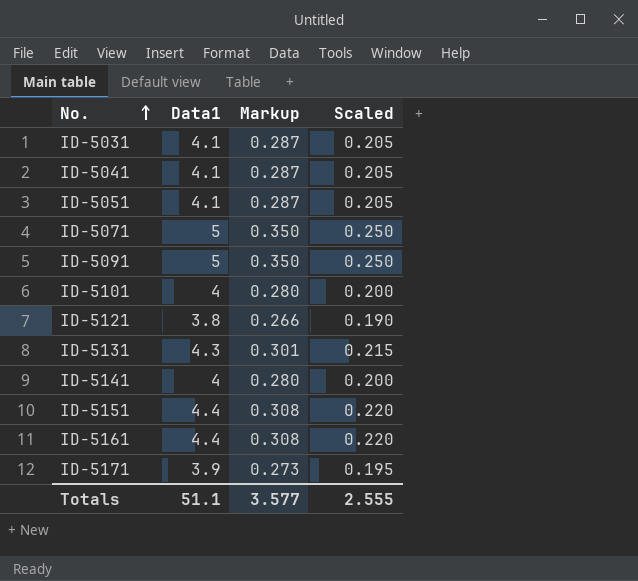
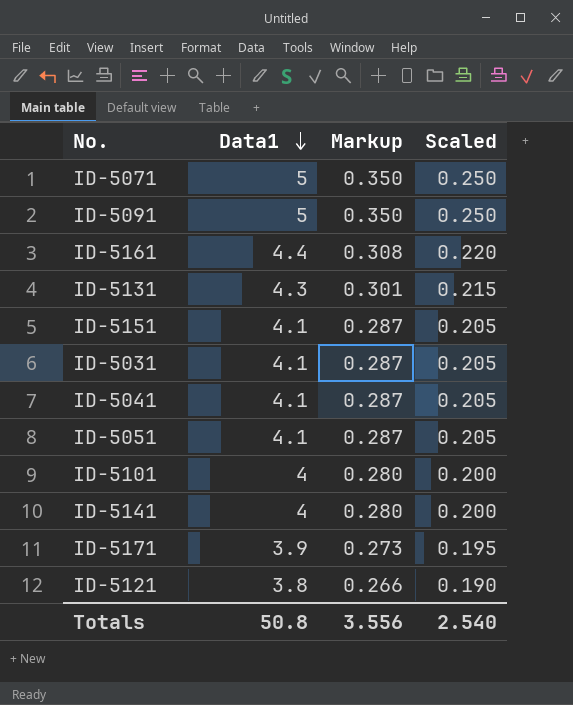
row order: No. ascending -> Data1 descending
ID-5151 | Data1: 4.4 -> 4.1
ID-5151 | Markup: 0.308 -> 0.287
ID-5151 | Scaled: 0.220 -> 0.205
Totals | Data1: 51.1 -> 50.8
Totals | Markup: 3.577 -> 3.556
Totals | Scaled: 2.555 -> 2.540

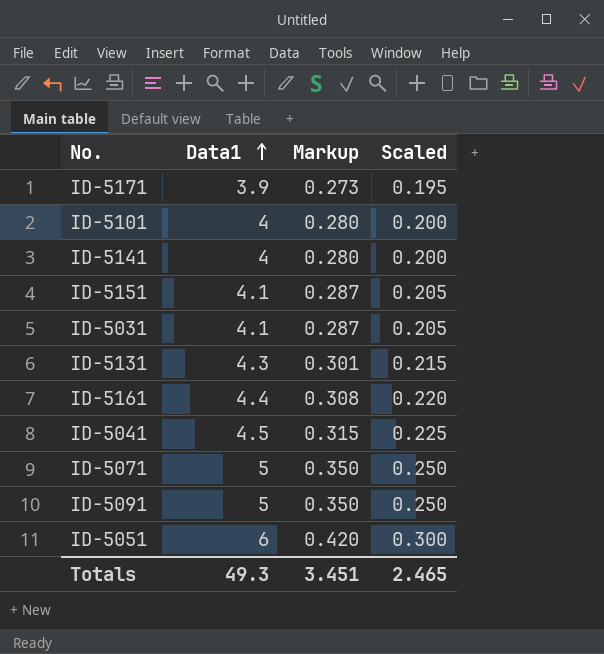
row order: Data1 descending -> Data1 ascending
row ID-5121: 3.8 | 0.266 | 0.190 -> none
ID-5041 | Data1: 4.1 -> 4.5
ID-5041 | Markup: 0.287 -> 0.315
ID-5041 | Scaled: 0.205 -> 0.225
ID-5051 | Data1: 4.1 -> 6
ID-5051 | Markup: 0.287 -> 0.420
ID-5051 | Scaled: 0.205 -> 0.300
Totals | Data1: 50.8 -> 49.3
Totals | Markup: 3.556 -> 3.451
Totals | Scaled: 2.540 -> 2.465

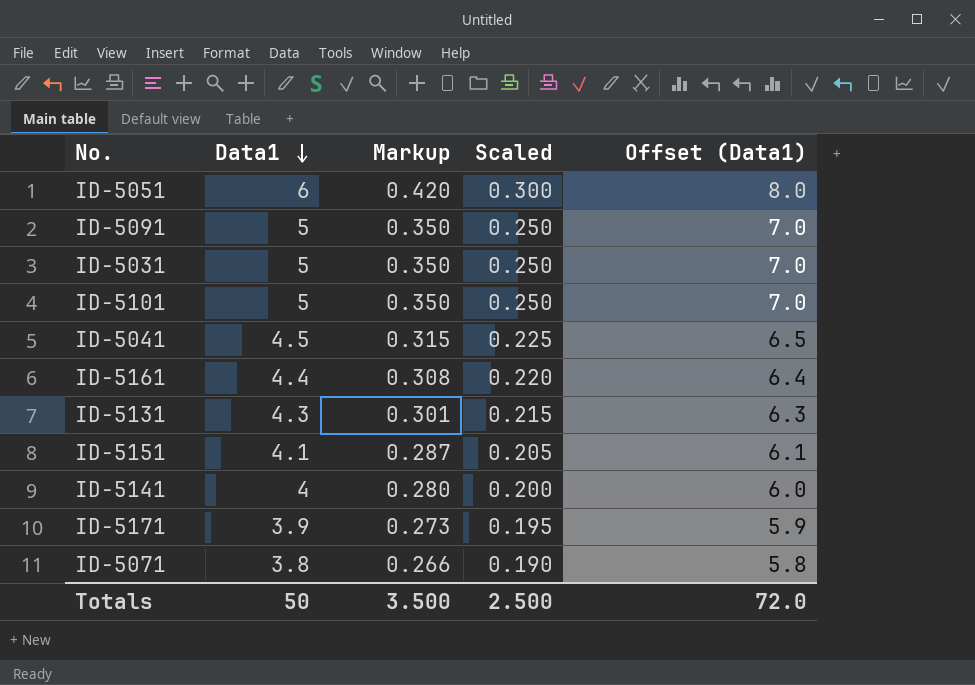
row order: Data1 ascending -> Data1 descending
column Offset (Data1) | formula: none -> [Data1] + 2
ID-5031 | Data1: 4.1 -> 5
ID-5031 | Markup: 0.287 -> 0.350
ID-5031 | Scaled: 0.205 -> 0.250
ID-5101 | Data1: 4 -> 5
ID-5101 | Markup: 0.280 -> 0.350
ID-5101 | Scaled: 0.200 -> 0.250
ID-5071 | Data1: 5 -> 3.8
ID-5071 | Markup: 0.350 -> 0.266
ID-5071 | Scaled: 0.250 -> 0.190
Totals | Data1: 49.3 -> 50
Totals | Markup: 3.451 -> 3.500
Totals | Scaled: 2.465 -> 2.500

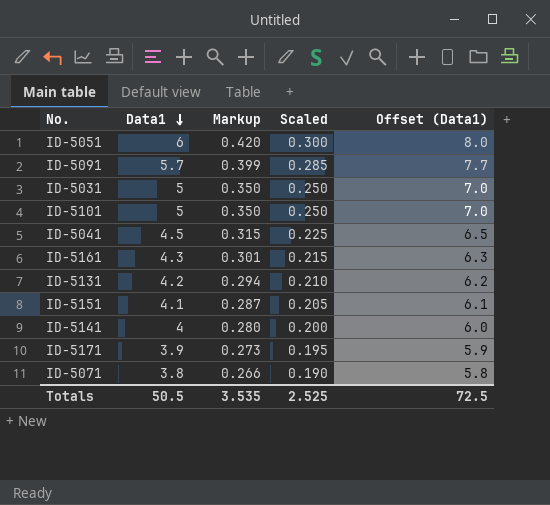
ID-5091 | Data1: 5 -> 5.7
ID-5091 | Markup: 0.350 -> 0.399
ID-5091 | Scaled: 0.250 -> 0.285
ID-5091 | Offset (Data1): 7.0 -> 7.7
ID-5161 | Data1: 4.4 -> 4.3
ID-5161 | Markup: 0.308 -> 0.301
ID-5161 | Scaled: 0.220 -> 0.215
ID-5161 | Offset (Data1): 6.4 -> 6.3
ID-5131 | Data1: 4.3 -> 4.2
ID-5131 | Markup: 0.301 -> 0.294
ID-5131 | Scaled: 0.215 -> 0.210
ID-5131 | Offset (Data1): 6.3 -> 6.2
Totals | Data1: 50 -> 50.5
Totals | Markup: 3.500 -> 3.535
Totals | Scaled: 2.500 -> 2.525
Totals | Offset (Data1): 72.0 -> 72.5

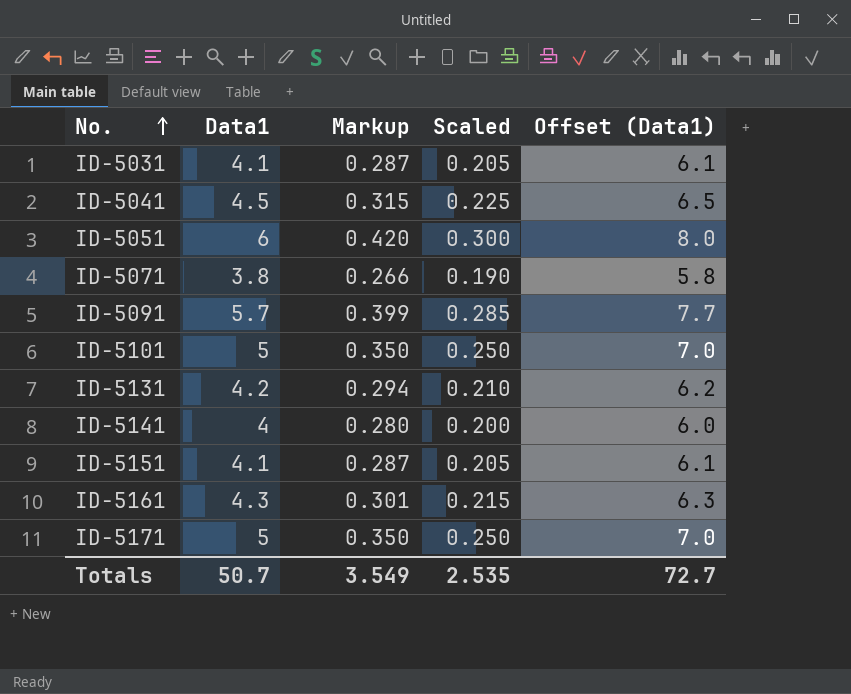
row order: Data1 descending -> No. ascending
ID-5031 | Data1: 5 -> 4.1
ID-5031 | Markup: 0.350 -> 0.287
ID-5031 | Scaled: 0.250 -> 0.205
ID-5031 | Offset (Data1): 7.0 -> 6.1
ID-5171 | Data1: 3.9 -> 5
ID-5171 | Markup: 0.273 -> 0.350
ID-5171 | Scaled: 0.195 -> 0.250
ID-5171 | Offset (Data1): 5.9 -> 7.0
Totals | Data1: 50.5 -> 50.7
Totals | Markup: 3.535 -> 3.549
Totals | Scaled: 2.525 -> 2.535
Totals | Offset (Data1): 72.5 -> 72.7

